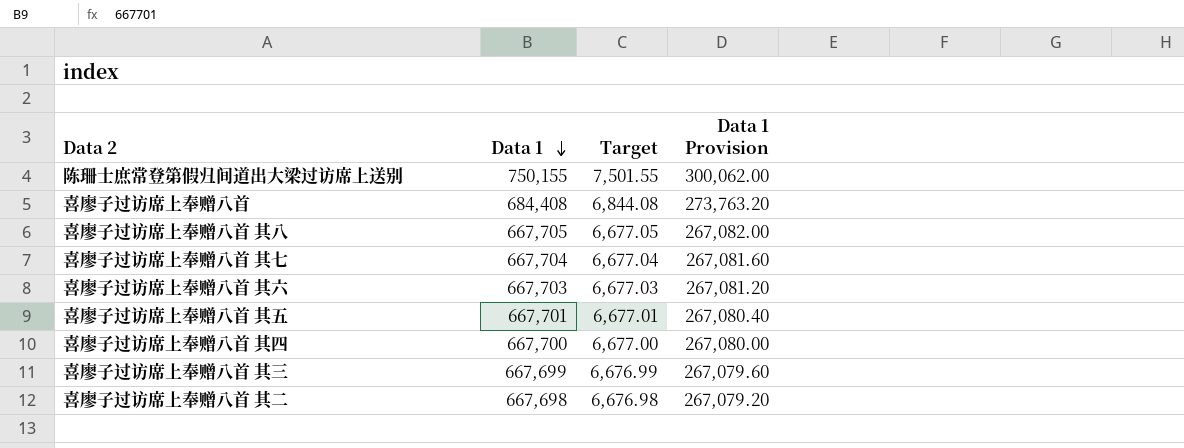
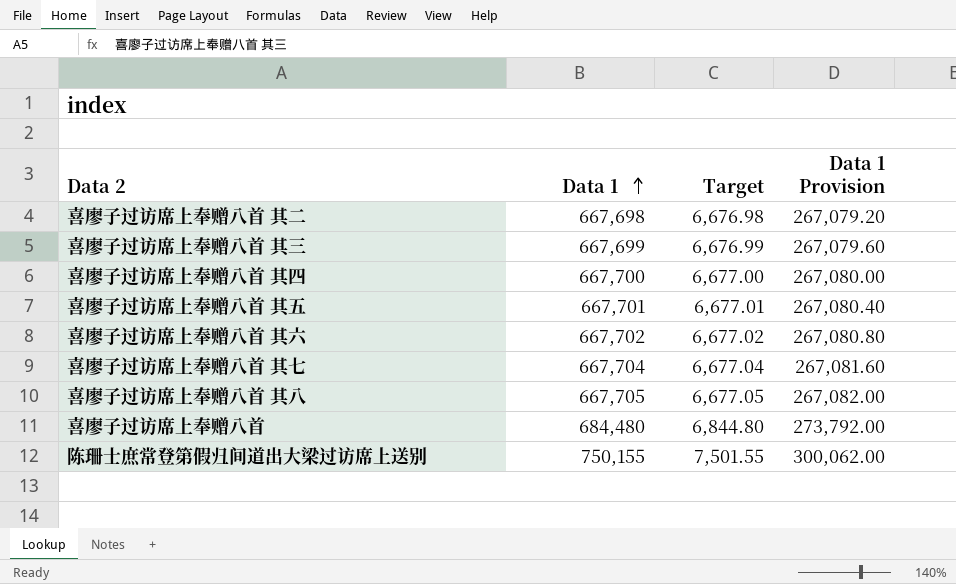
row order: Data 1 descending -> Data 1 ascending
喜廖子过访席上奉赠八首 其六 | Data 1: 667,703 -> 667,702
喜廖子过访席上奉赠八首 其六 | Target: 6,677.03 -> 6,677.02
喜廖子过访席上奉赠八首 其六 | Data 1 Provision: 267,081.20 -> 267,080.80
喜廖子过访席上奉赠八首 | Data 1: 684,408 -> 684,480
喜廖子过访席上奉赠八首 | Target: 6,844.08 -> 6,844.80
喜廖子过访席上奉赠八首 | Data 1 Provision: 273,763.20 -> 273,792.00

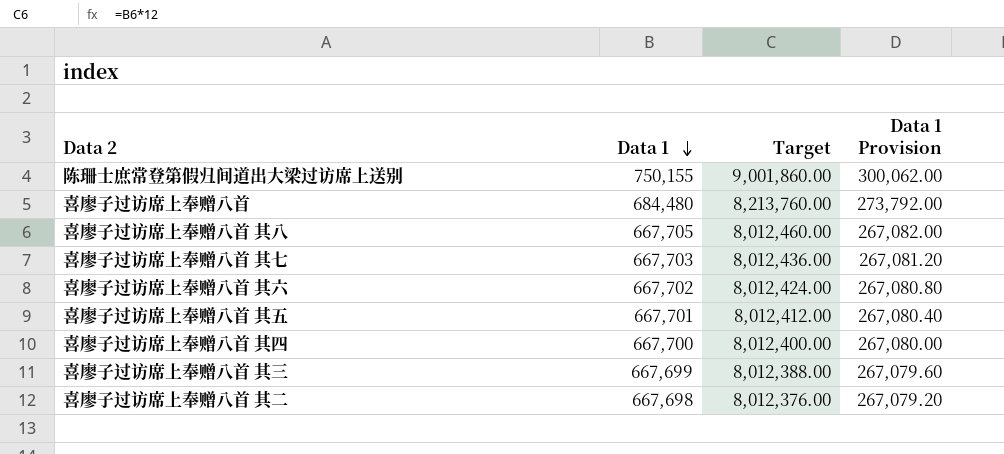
row order: Data 1 ascending -> Data 1 descending
column Target | formula: [Data 1] * 0.01 -> [Data 1] * 12
喜廖子过访席上奉赠八首 其七 | Data 1: 667,704 -> 667,703
喜廖子过访席上奉赠八首 其七 | Data 1 Provision: 267,081.60 -> 267,081.20

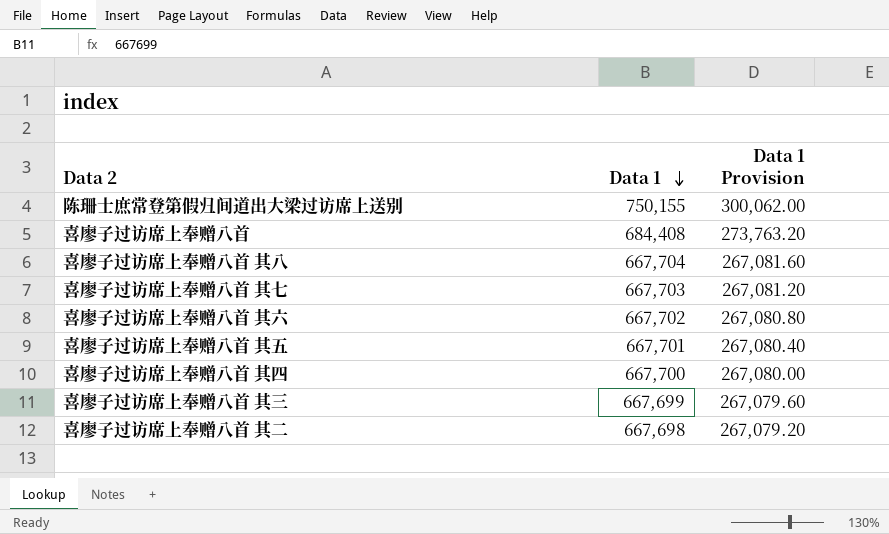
column Target | formula: [Data 1] * 12 -> none
喜廖子过访席上奉赠八首 | Data 1: 684,480 -> 684,408
喜廖子过访席上奉赠八首 | Data 1 Provision: 273,792.00 -> 273,763.20
喜廖子过访席上奉赠八首 其八 | Data 1: 667,705 -> 667,704
喜廖子过访席上奉赠八首 其八 | Data 1 Provision: 267,082.00 -> 267,081.60

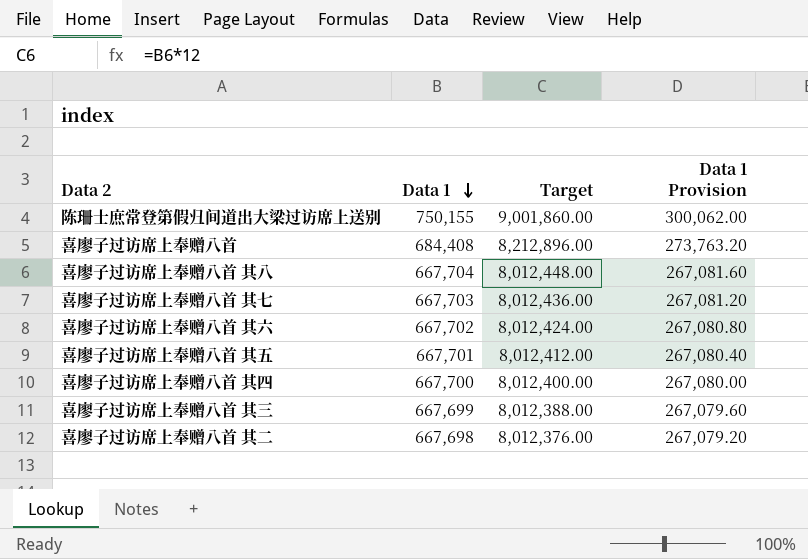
column Target | formula: none -> [Data 1] * 12

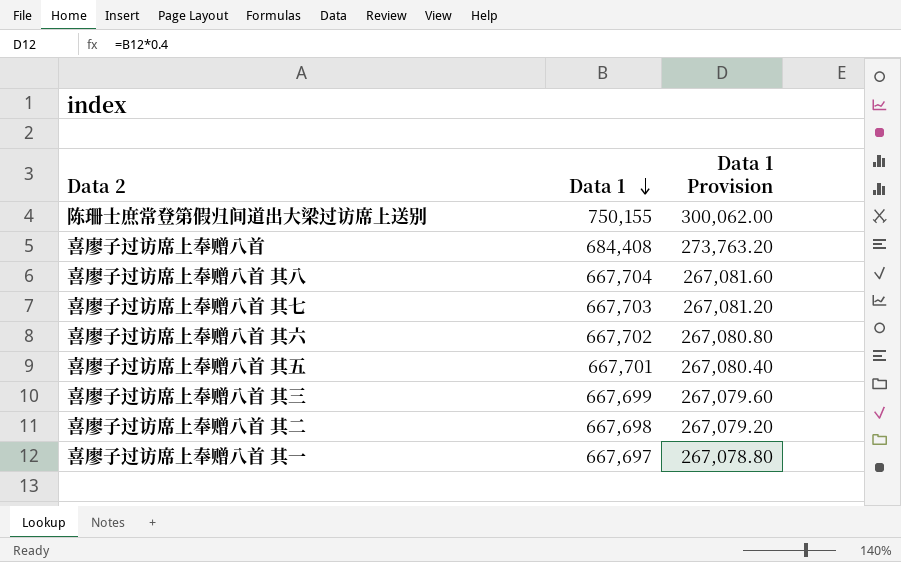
column Target | formula: [Data 1] * 12 -> none
row 喜廖子过访席上奉赠八首 其四: 667,700 | 8,012,400.00 | 267,080.00 -> none
row 喜廖子过访席上奉赠八首 其一: none -> 667,697 | 267,078.80

